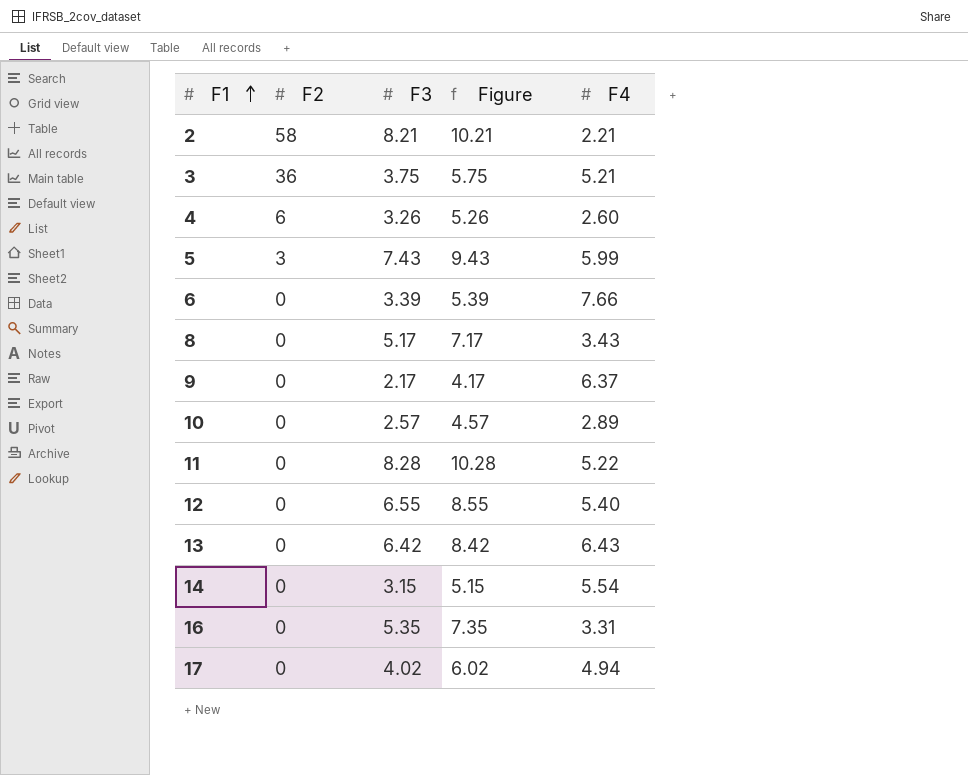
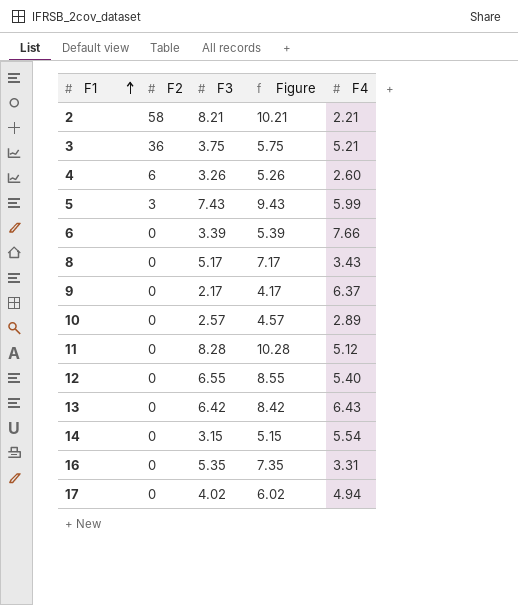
11 | F4: 5.22 -> 5.12

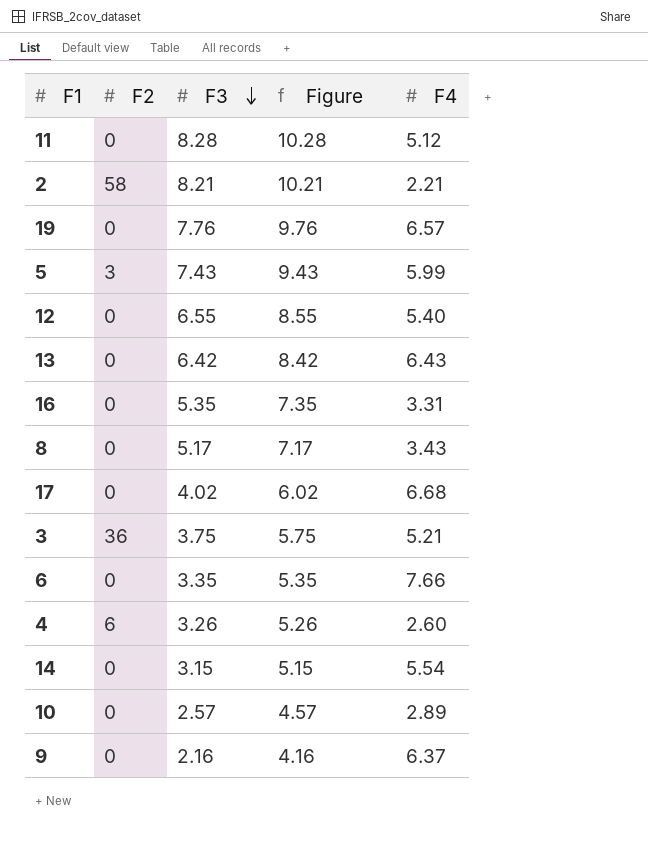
row order: F1 ascending -> F3 descending
row 19: none -> 0 | 7.76 | 9.76 | 6.57
17 | F4: 4.94 -> 6.68
6 | F3: 3.39 -> 3.35
6 | Figure: 5.39 -> 5.35
9 | F3: 2.17 -> 2.16
9 | Figure: 4.17 -> 4.16

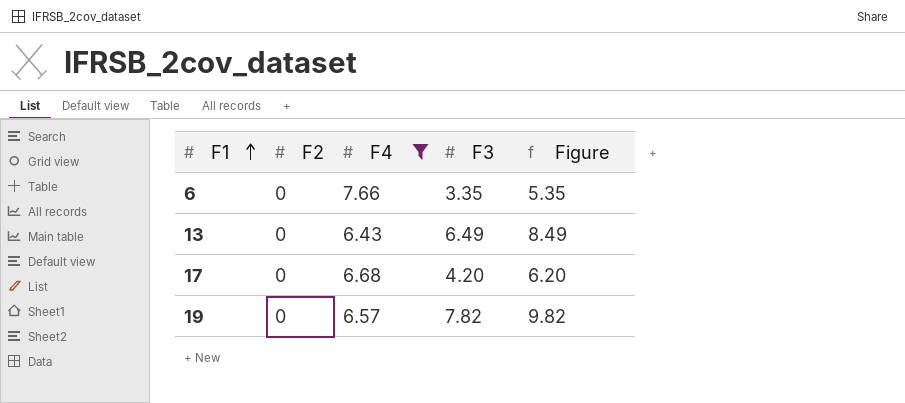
filter: none -> F4 >= 6.43
row order: F3 descending -> F1 ascending
column F4 | position: 5 -> 3
13 | F3: 6.42 -> 6.49
13 | Figure: 8.42 -> 8.49
17 | F3: 4.02 -> 4.20
17 | Figure: 6.02 -> 6.20
19 | F3: 7.76 -> 7.82
19 | Figure: 9.76 -> 9.82

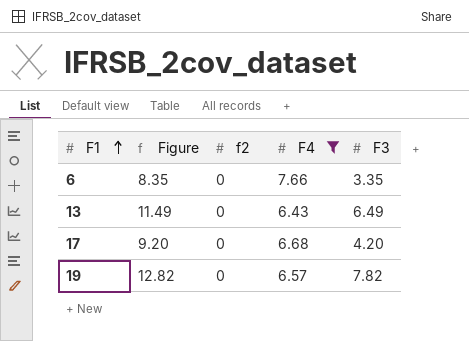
column Figure | formula: [F3] + 2 -> [F3] + 5
column Figure | position: 5 -> 2
column name: F2 -> f2

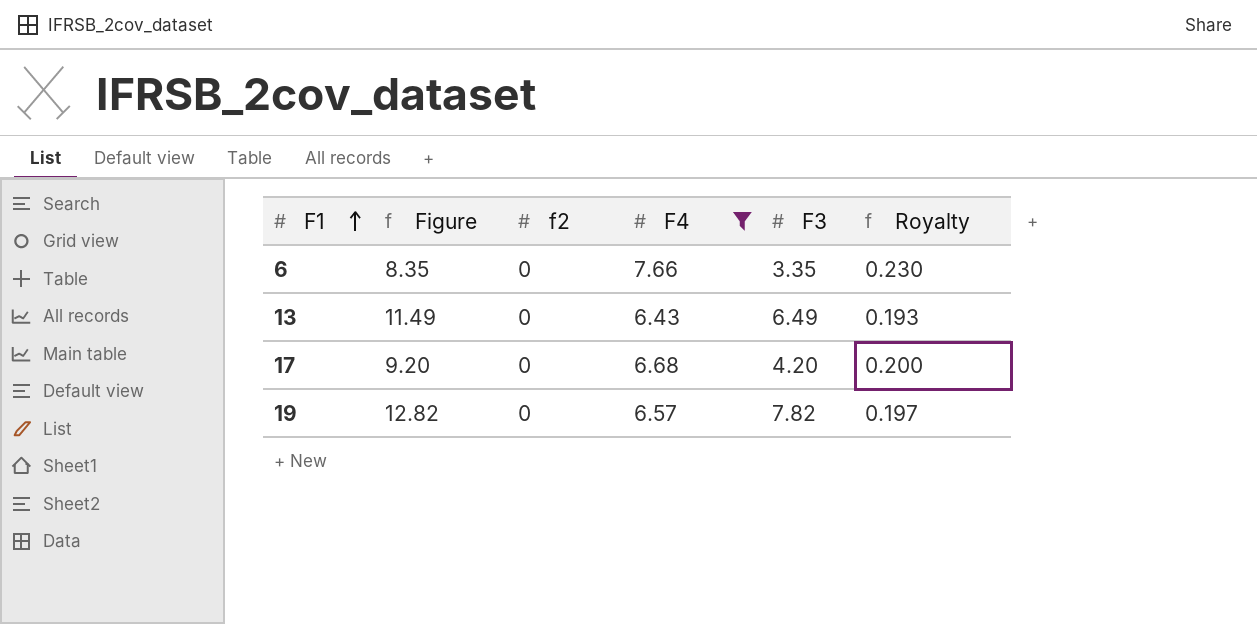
column Royalty | formula: none -> [F4] * 0.03

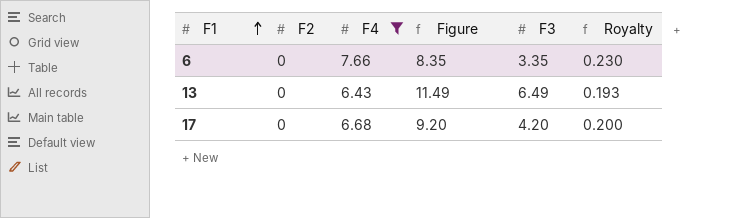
column name: f2 -> F2
column Figure | position: 2 -> 4
row 19: 12.82 | 0 | 6.57 | 7.82 | 0.197 -> none

